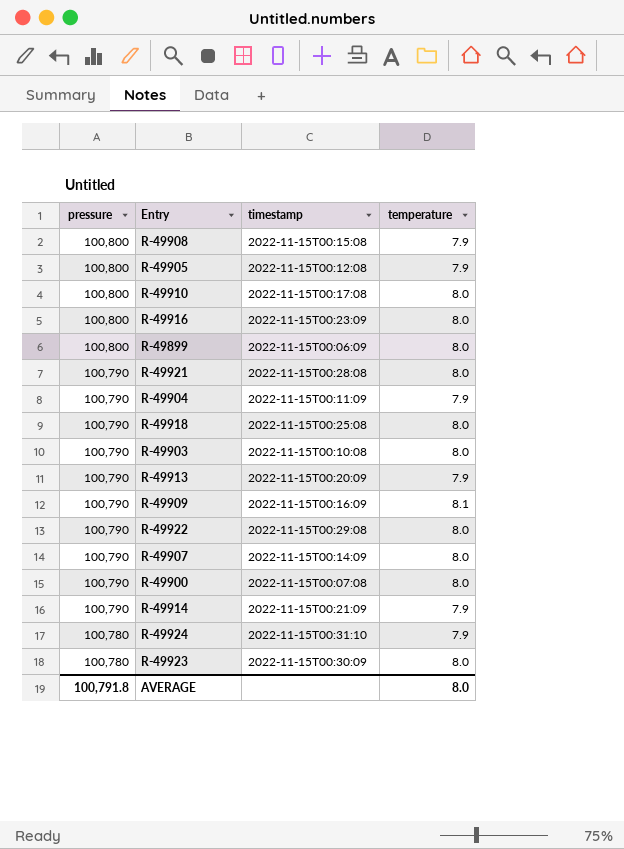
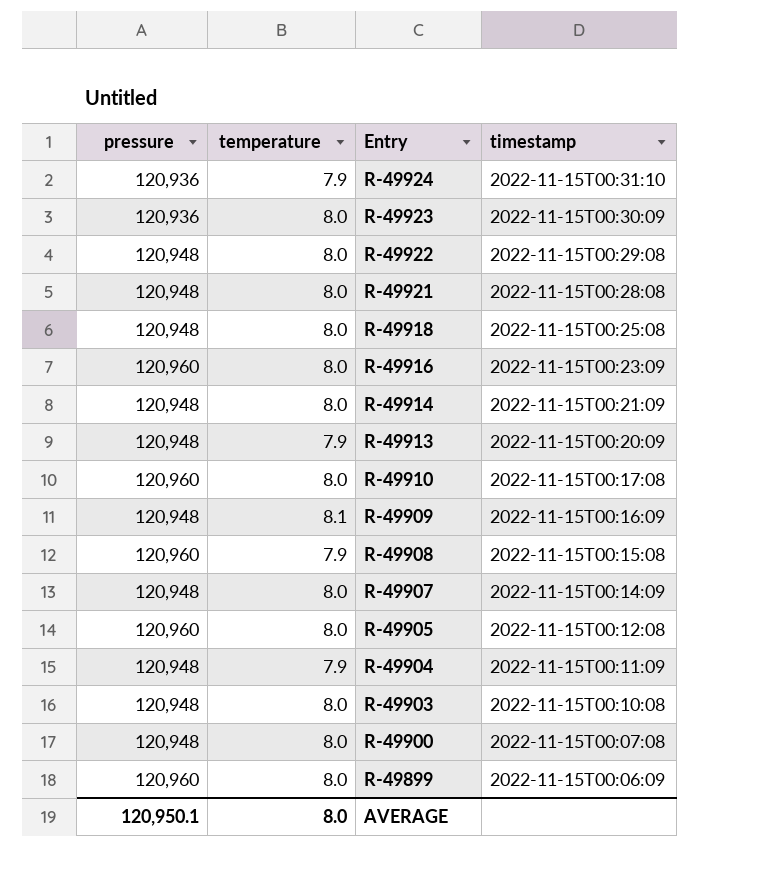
row order: pressure descending -> Entry descending
column temperature | position: 4 -> 2
R-49924 | pressure: 100,780 -> 120,936
R-49923 | pressure: 100,780 -> 120,936
R-49922 | pressure: 100,790 -> 120,948
R-49921 | pressure: 100,790 -> 120,948
R-49918 | pressure: 100,790 -> 120,948
R-49916 | pressure: 100,800 -> 120,960
R-49914 | pressure: 100,790 -> 120,948
R-49914 | temperature: 7.9 -> 8.0
R-49913 | pressure: 100,790 -> 120,948
R-49910 | pressure: 100,800 -> 120,960
R-49909 | pressure: 100,790 -> 120,948
R-49908 | pressure: 100,800 -> 120,960
R-49907 | pressure: 100,790 -> 120,948
R-49905 | pressure: 100,800 -> 120,960
R-49905 | temperature: 7.9 -> 8.0
R-49904 | pressure: 100,790 -> 120,948
R-49903 | pressure: 100,790 -> 120,948
R-49900 | pressure: 100,790 -> 120,948
R-49899 | pressure: 100,800 -> 120,960
AVERAGE | pressure: 100,791.8 -> 120,950.1

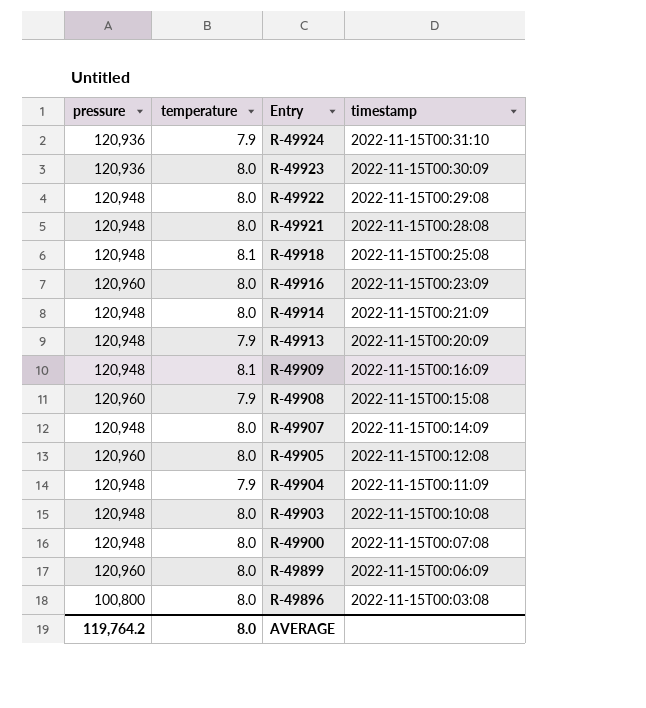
row R-49910: 120,960 | 8.0 | 2022-11-15T00:17:08 -> none
R-49918 | temperature: 8.0 -> 8.1
row R-49896: none -> 100,800 | 8.0 | 2022-11-15T00:03:08
AVERAGE | pressure: 120,950.1 -> 119,764.2

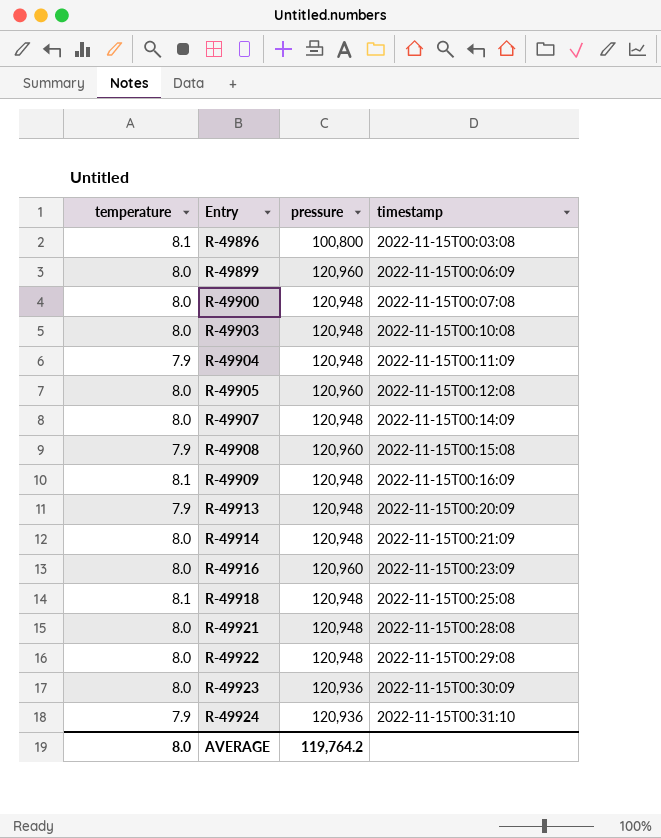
row order: Entry descending -> Entry ascending
column pressure | position: 1 -> 3
R-49896 | temperature: 8.0 -> 8.1

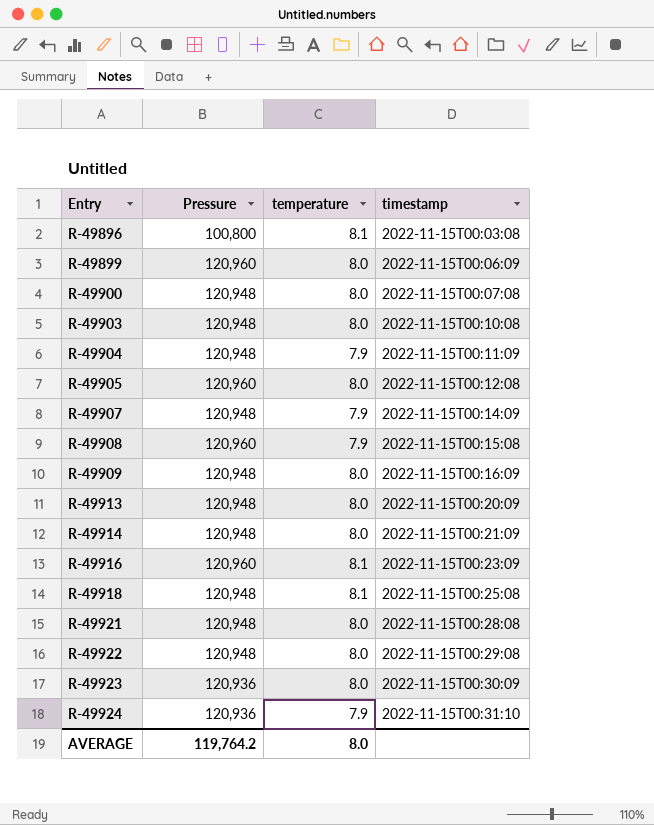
column name: pressure -> Pressure
column temperature | position: 1 -> 3
R-49907 | temperature: 8.0 -> 7.9
R-49909 | temperature: 8.1 -> 8.0
R-49913 | temperature: 7.9 -> 8.0
R-49916 | temperature: 8.0 -> 8.1

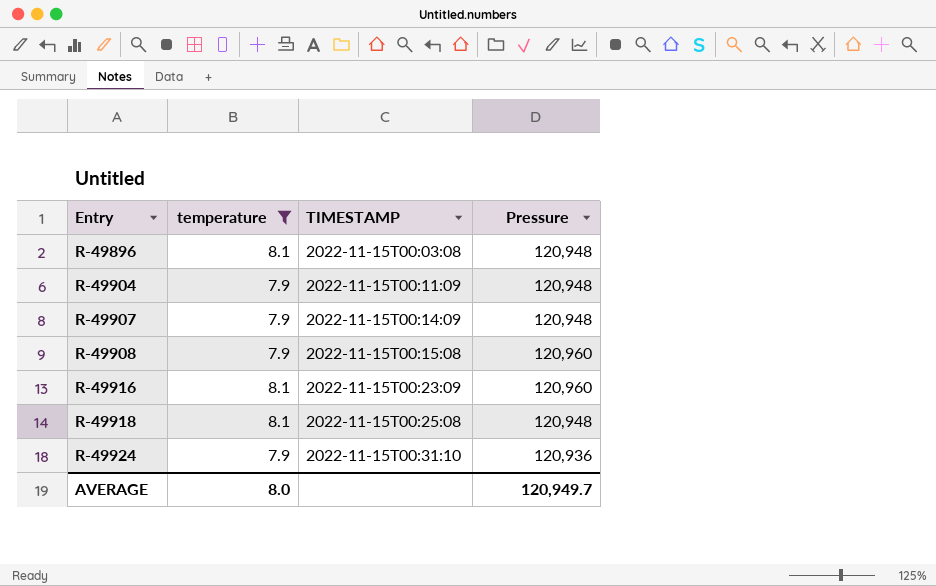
filter: none -> temperature != 8.0
column name: timestamp -> TIMESTAMP
column Pressure | position: 2 -> 4
R-49896 | Pressure: 100,800 -> 120,948
AVERAGE | Pressure: 119,764.2 -> 120,949.7

